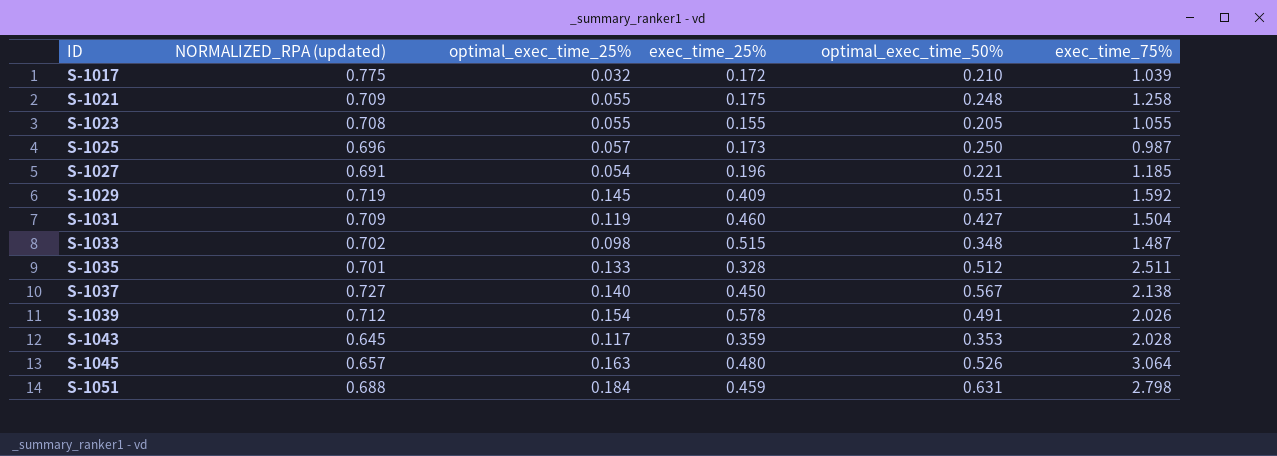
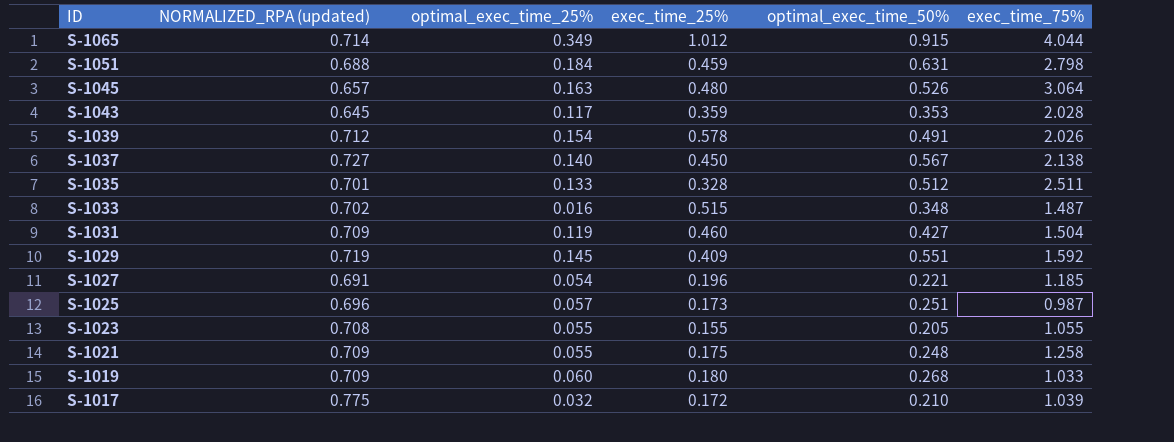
row order: ID ascending -> ID descending
row S-1065: none -> 0.714 | 0.349 | 1.012 | 0.915 | 4.044
S-1033 | optimal_exec_time_25%: 0.098 -> 0.016
S-1025 | optimal_exec_time_50%: 0.250 -> 0.251
row S-1019: none -> 0.709 | 0.060 | 0.180 | 0.268 | 1.033

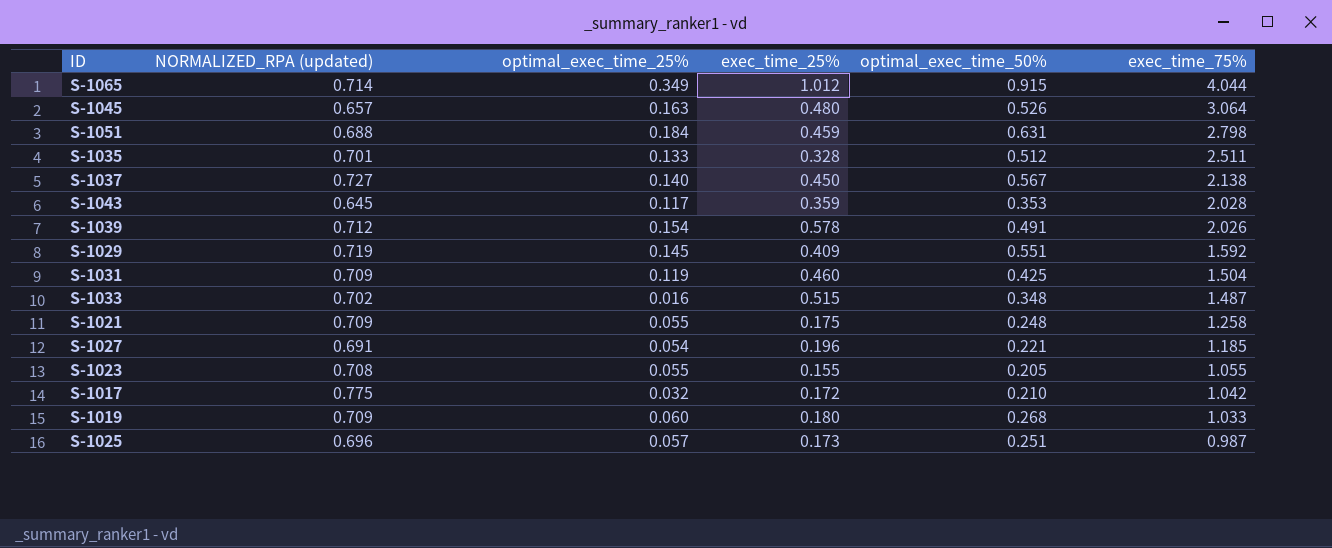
row order: ID descending -> exec_time_75% descending
S-1031 | optimal_exec_time_50%: 0.427 -> 0.425
S-1017 | exec_time_75%: 1.039 -> 1.042

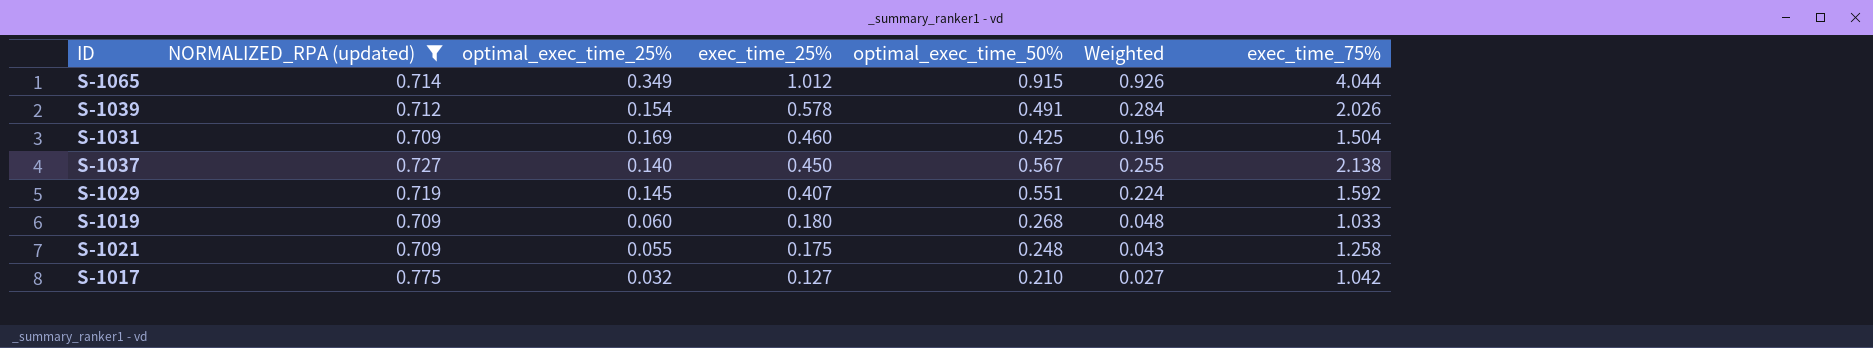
filter: none -> NORMALIZED_RPA (updated) >= 0.709
row order: exec_time_75% descending -> exec_time_25% descending
column Weighted | formula: none -> [exec_time_25%] * [optimal_exec_time_50%]
S-1031 | optimal_exec_time_25%: 0.119 -> 0.169
S-1029 | exec_time_25%: 0.409 -> 0.407
S-1017 | exec_time_25%: 0.172 -> 0.127

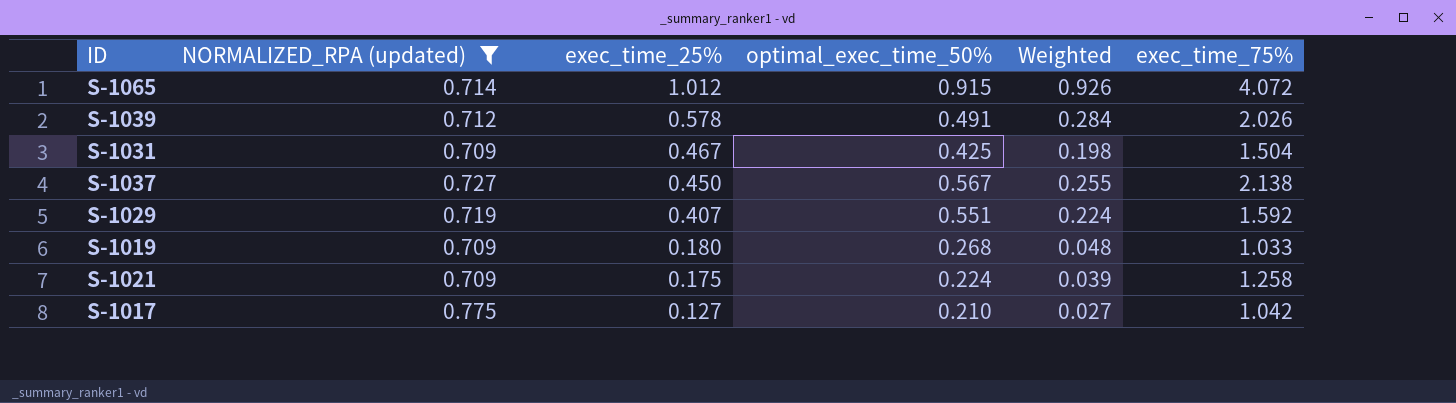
column optimal_exec_time_25% | position: 3 -> none
S-1065 | exec_time_75%: 4.044 -> 4.072
S-1031 | exec_time_25%: 0.460 -> 0.467
S-1031 | Weighted: 0.196 -> 0.198
S-1021 | optimal_exec_time_50%: 0.248 -> 0.224
S-1021 | Weighted: 0.043 -> 0.039

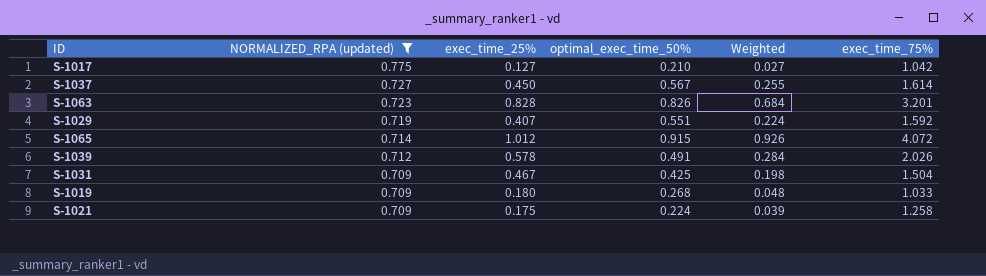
row order: exec_time_25% descending -> NORMALIZED_RPA (updated) descending
S-1037 | exec_time_75%: 2.138 -> 1.614
row S-1063: none -> 0.723 | 0.828 | 0.826 | 0.684 | 3.201

